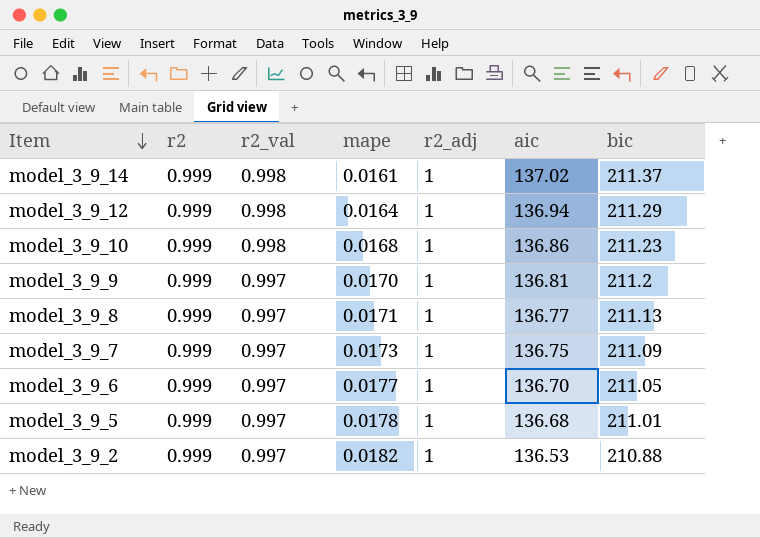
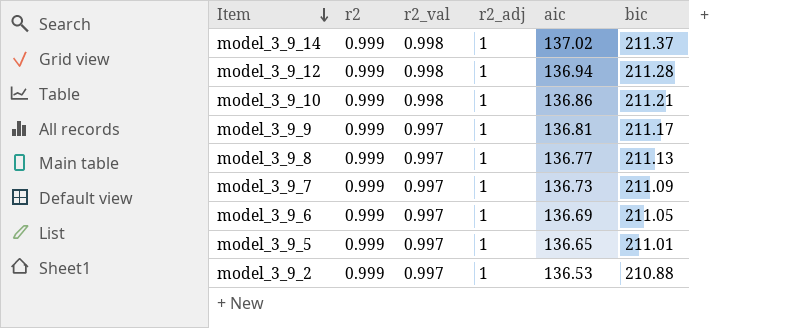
column mape | position: 4 -> none
model_3_9_12 | bic: 211.29 -> 211.28
model_3_9_10 | bic: 211.23 -> 211.21
model_3_9_9 | bic: 211.2 -> 211.17
model_3_9_7 | aic: 136.75 -> 136.73
model_3_9_6 | aic: 136.70 -> 136.69
model_3_9_5 | aic: 136.68 -> 136.65

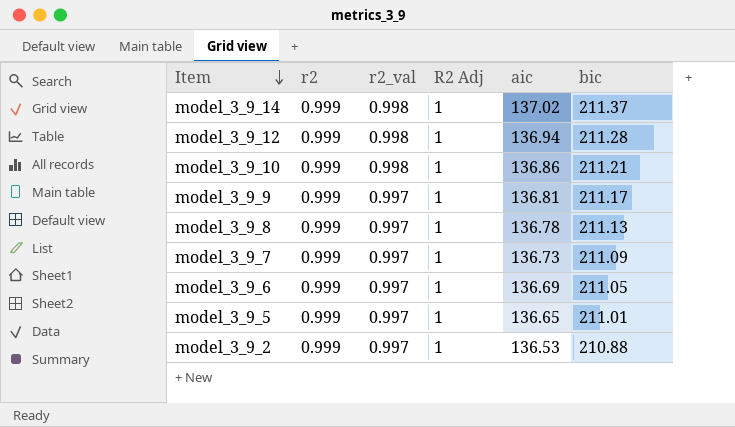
column name: r2_adj -> R2 Adj
model_3_9_8 | aic: 136.77 -> 136.78

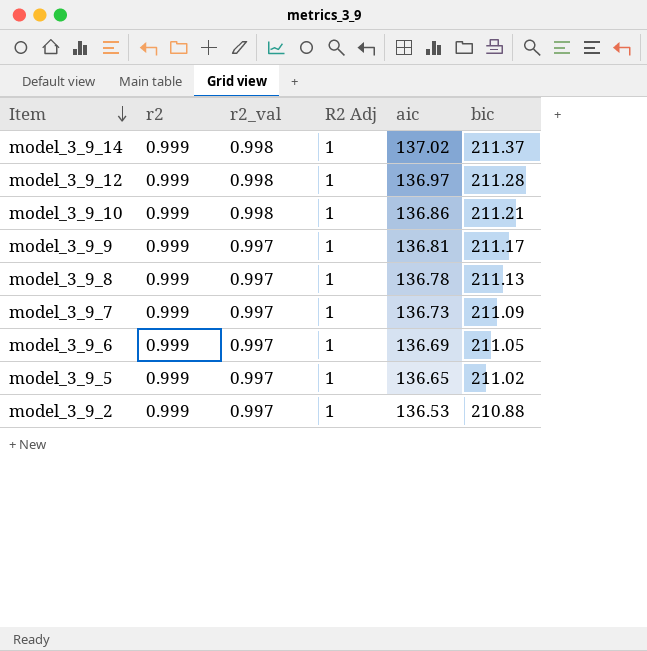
model_3_9_12 | aic: 136.94 -> 136.97
model_3_9_5 | bic: 211.01 -> 211.02

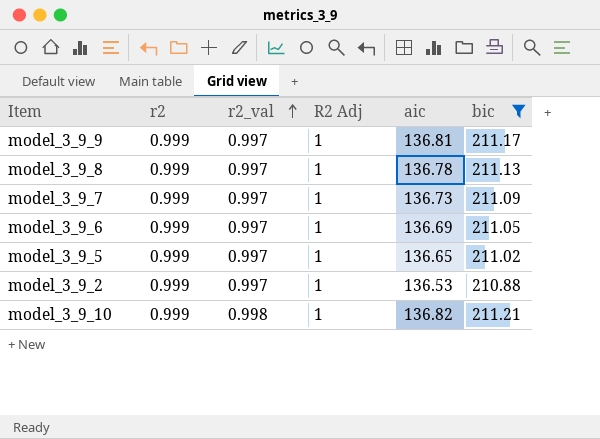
filter: none -> bic <= 211.21
row order: Item descending -> r2_val ascending
model_3_9_10 | aic: 136.86 -> 136.82

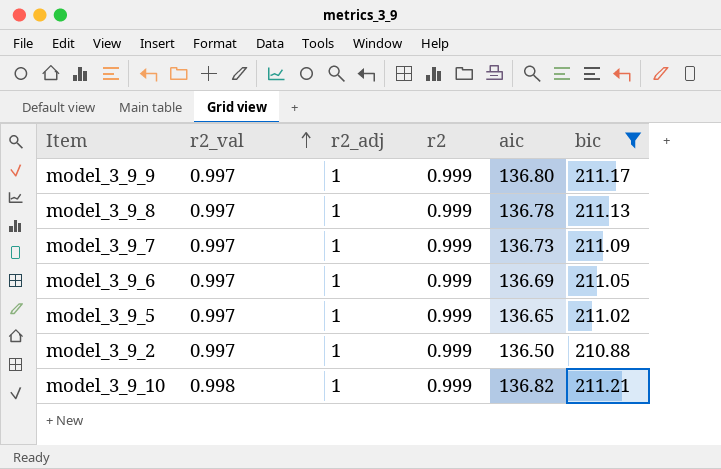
column name: R2 Adj -> r2_adj
column r2 | position: 2 -> 4
model_3_9_9 | aic: 136.81 -> 136.80
model_3_9_2 | aic: 136.53 -> 136.50

